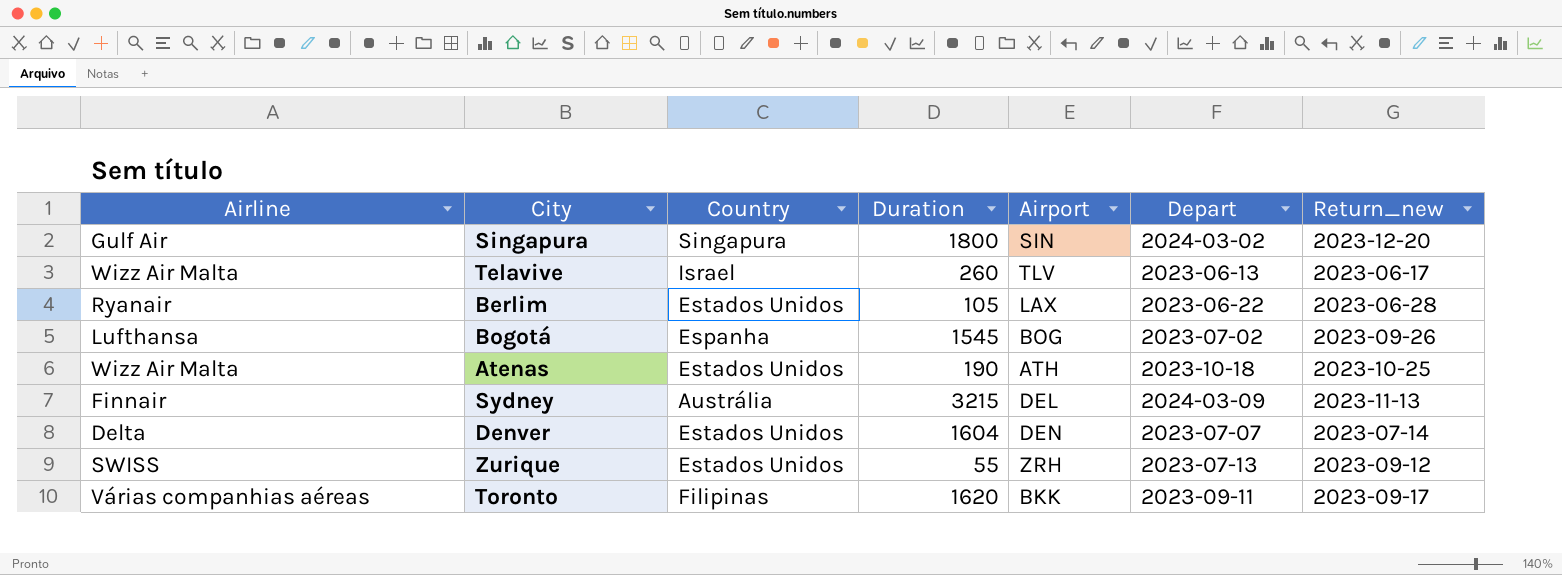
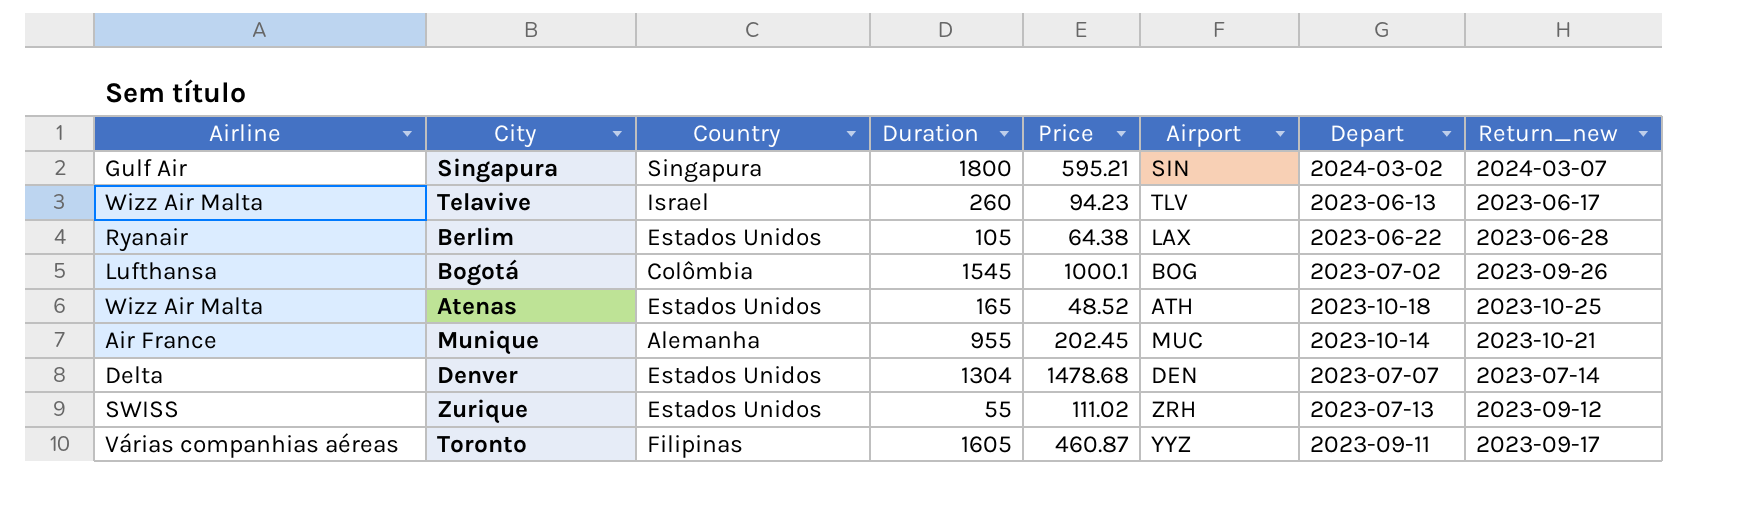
column Price | position: none -> 5
row Sydney: Finnair | Austrália | 3215 | DEL | 2024-03-09 | 2023-11-13 -> none
Singapura | Return_new: 2023-12-20 -> 2024-03-07
Bogotá | Country: Espanha -> Colômbia
Atenas | Duration: 190 -> 165
row Munique: none -> Air France | Alemanha | 955 | 202.45 | MUC | 2023-10-14 | 2023-10-21
Denver | Duration: 1604 -> 1304
Toronto | Duration: 1620 -> 1605
Toronto | Airport: BKK -> YYZ

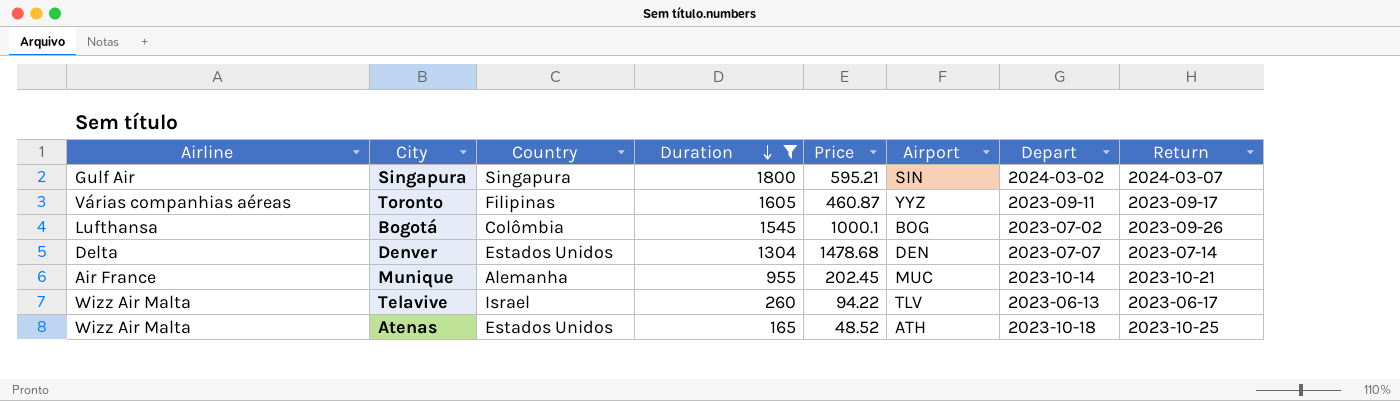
filter: none -> Duration >= 165
row order: none -> Duration descending
column name: Return_new -> Return
Telavive | Price: 94.23 -> 94.22

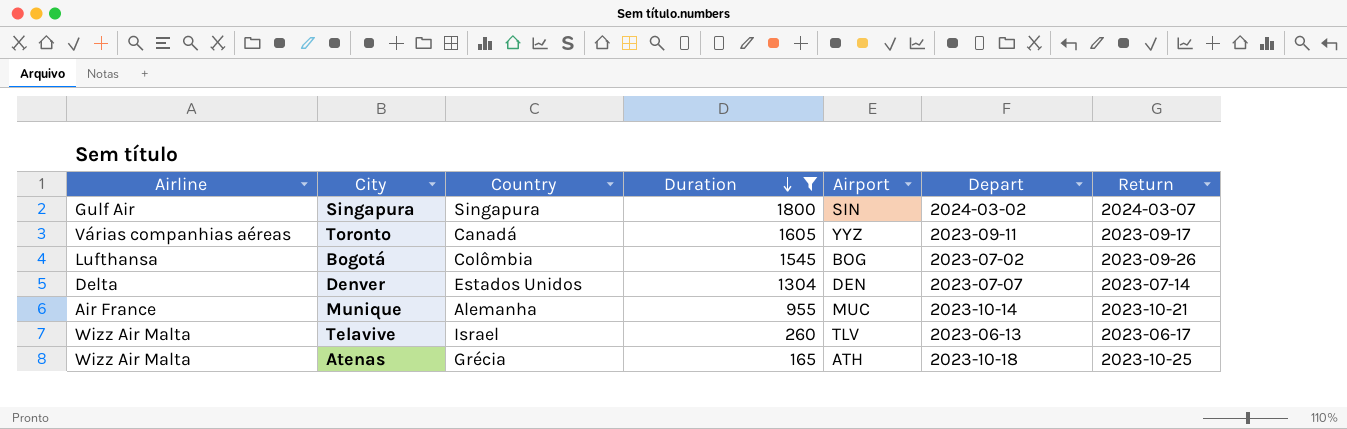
column Price | position: 5 -> none
Toronto | Country: Filipinas -> Canadá
Atenas | Country: Estados Unidos -> Grécia

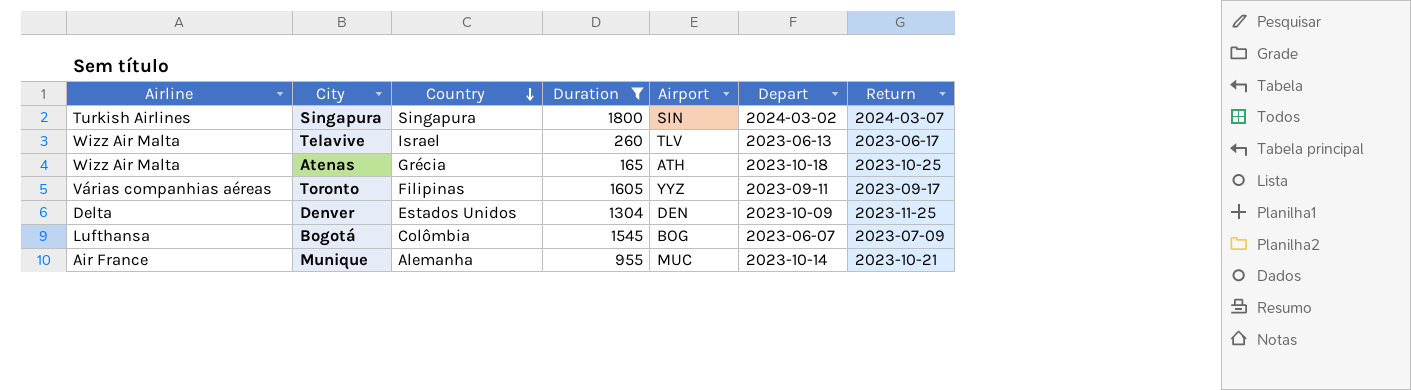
row order: Duration descending -> Country descending
Singapura | Airline: Gulf Air -> Turkish Airlines
Toronto | Country: Canadá -> Filipinas
Denver | Depart: 2023-07-07 -> 2023-10-09
Denver | Return: 2023-07-14 -> 2023-11-25
Bogotá | Depart: 2023-07-02 -> 2023-06-07
Bogotá | Return: 2023-09-26 -> 2023-07-09

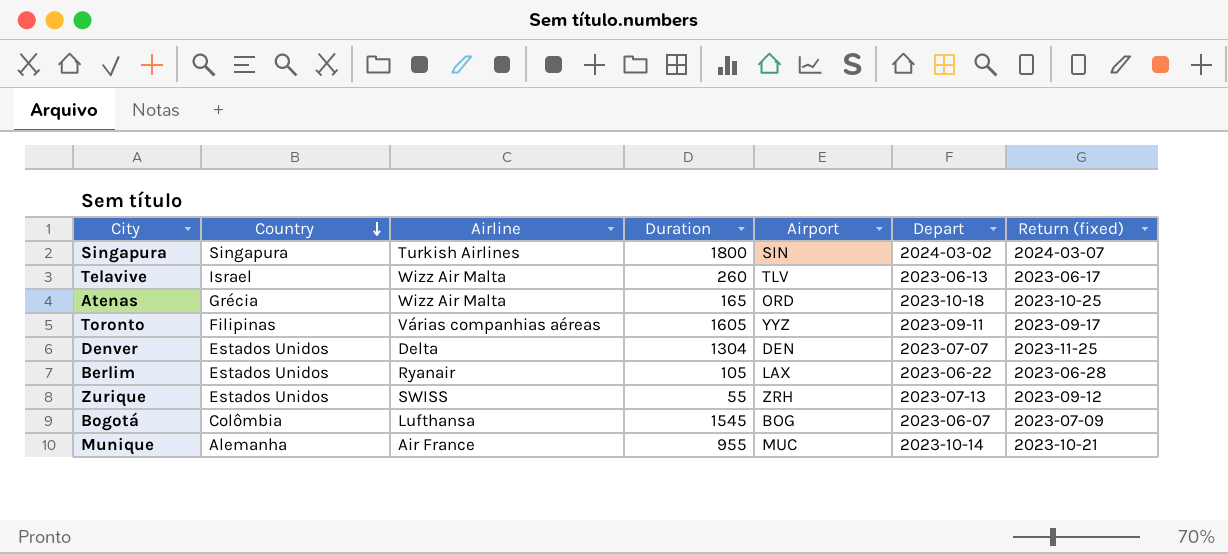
filter: Duration >= 165 -> none
column Airline | position: 1 -> 3
column name: Return -> Return (fixed)
Atenas | Airport: ATH -> ORD
Denver | Depart: 2023-10-09 -> 2023-07-07

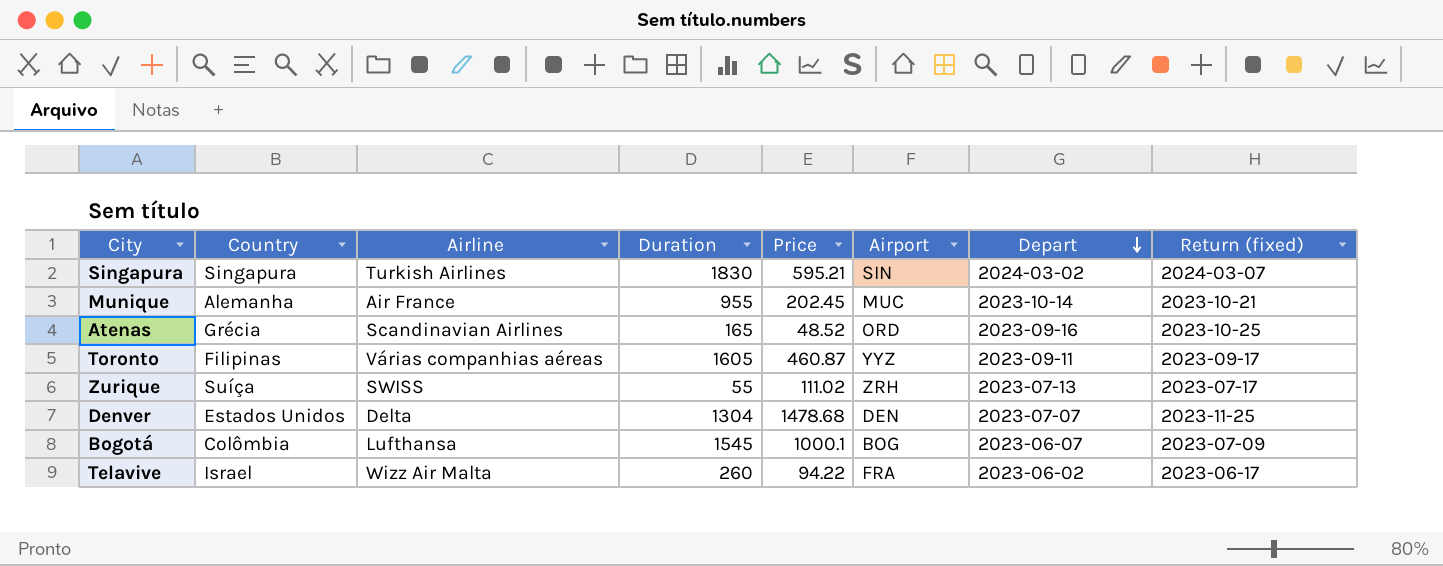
row order: Country descending -> Depart descending
column Price | position: none -> 5
row Berlim: Estados Unidos | Ryanair | 105 | LAX | 2023-06-22 | 2023-06-28 -> none
Singapura | Duration: 1800 -> 1830
Atenas | Airline: Wizz Air Malta -> Scandinavian Airlines
Atenas | Depart: 2023-10-18 -> 2023-09-16
Zurique | Country: Estados Unidos -> Suíça
Zurique | Return (fixed): 2023-09-12 -> 2023-07-17
Telavive | Airport: TLV -> FRA
Telavive | Depart: 2023-06-13 -> 2023-06-02

